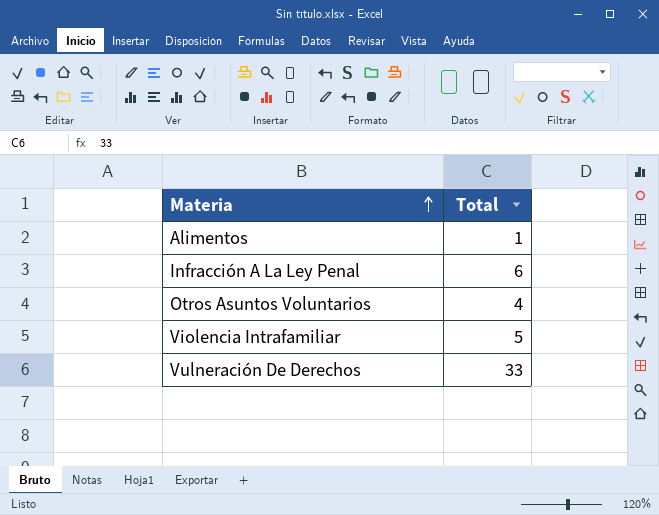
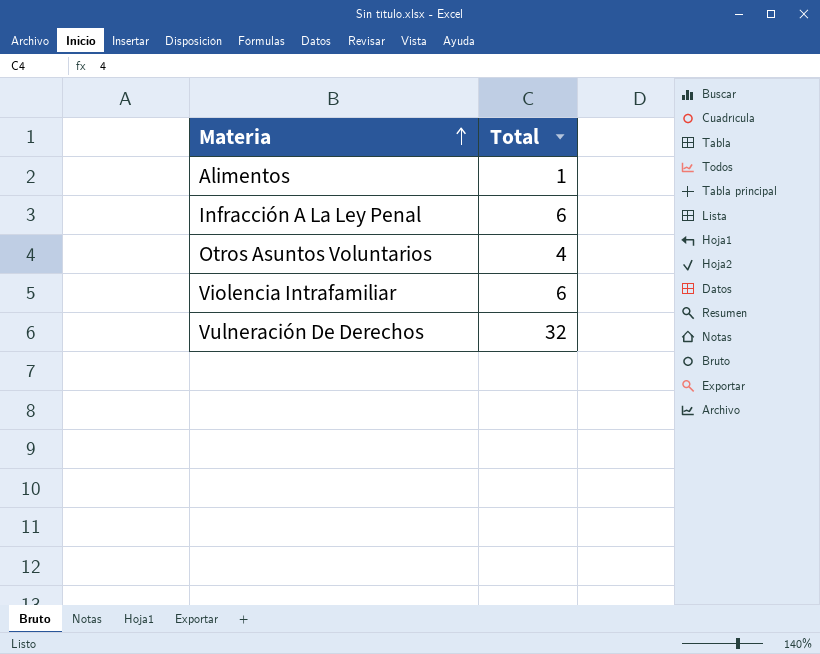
Violencia Intrafamiliar | Total: 5 -> 6
Vulneración De Derechos | Total: 33 -> 32

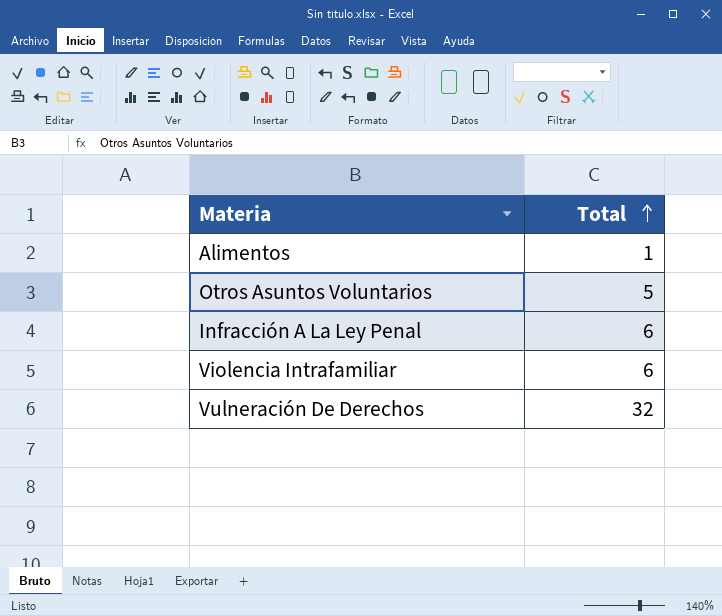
row order: Materia ascending -> Total ascending
Otros Asuntos Voluntarios | Total: 4 -> 5

